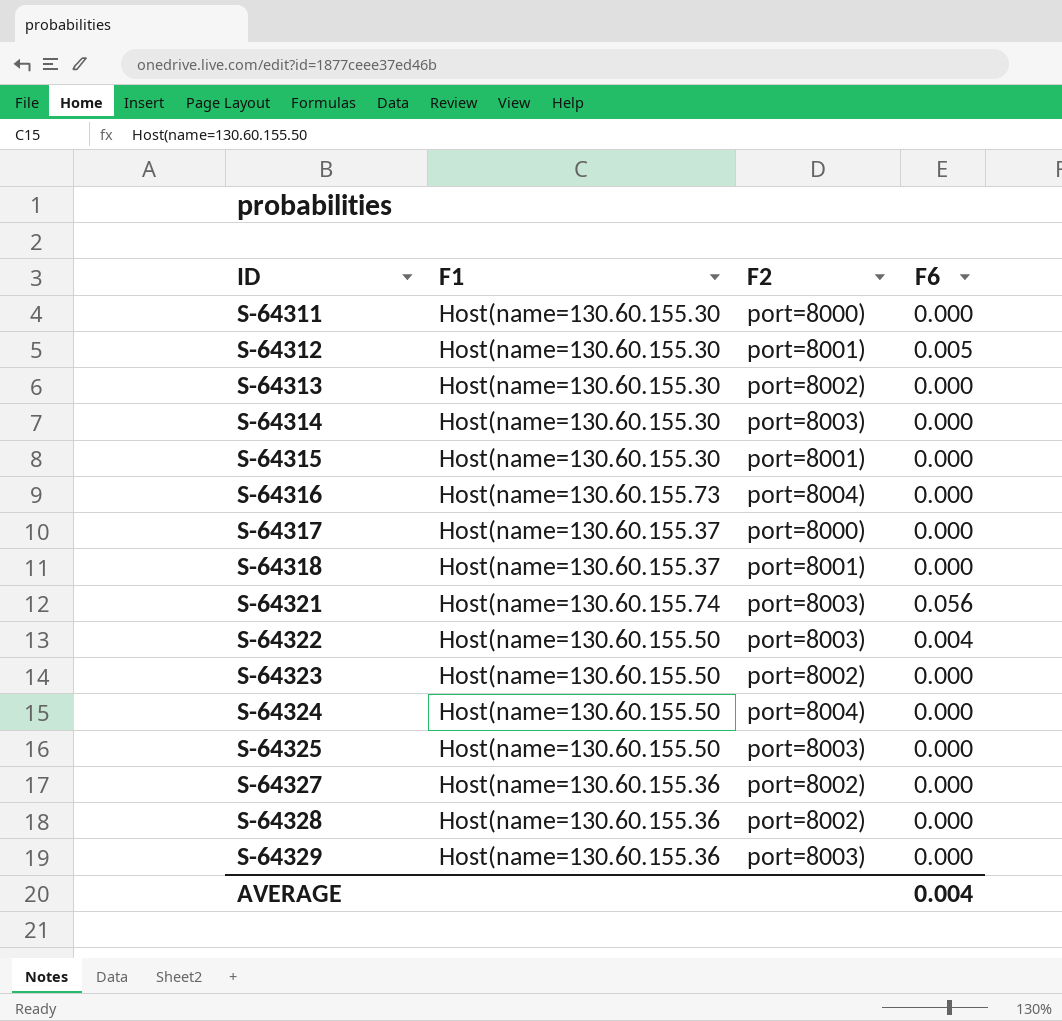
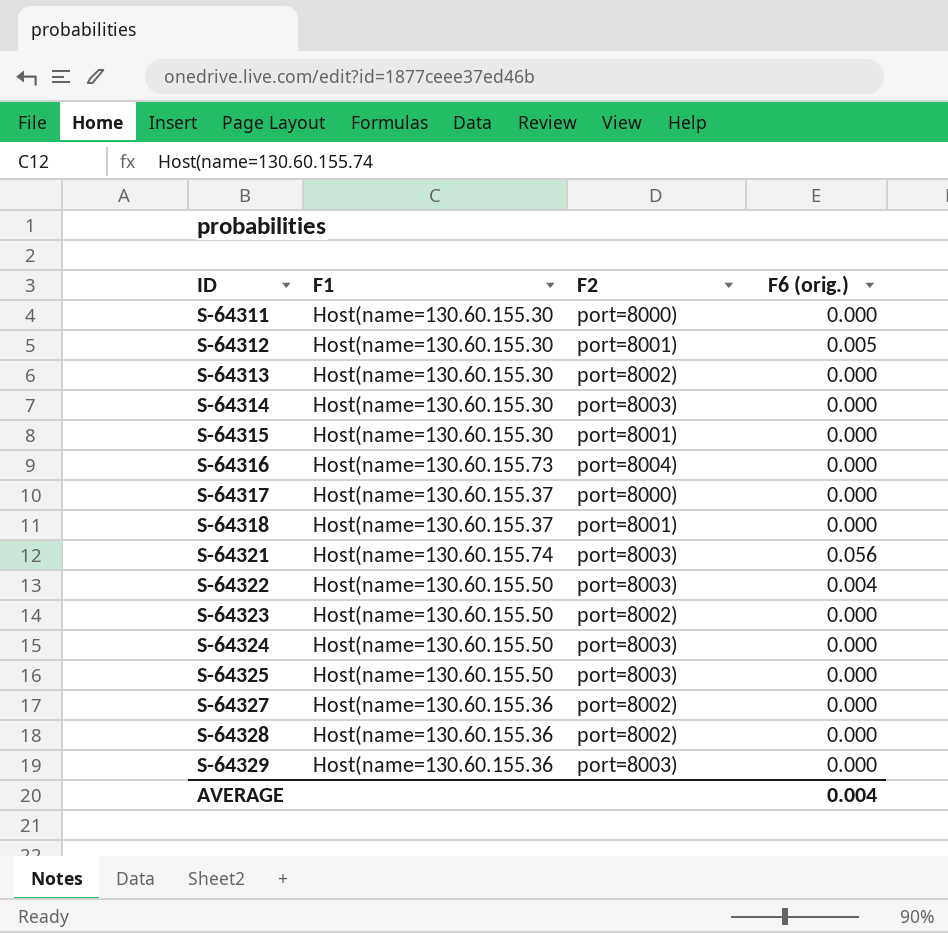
column name: F6 -> F6 (orig.)
S-64324 | F2: port=8004) -> port=8003)

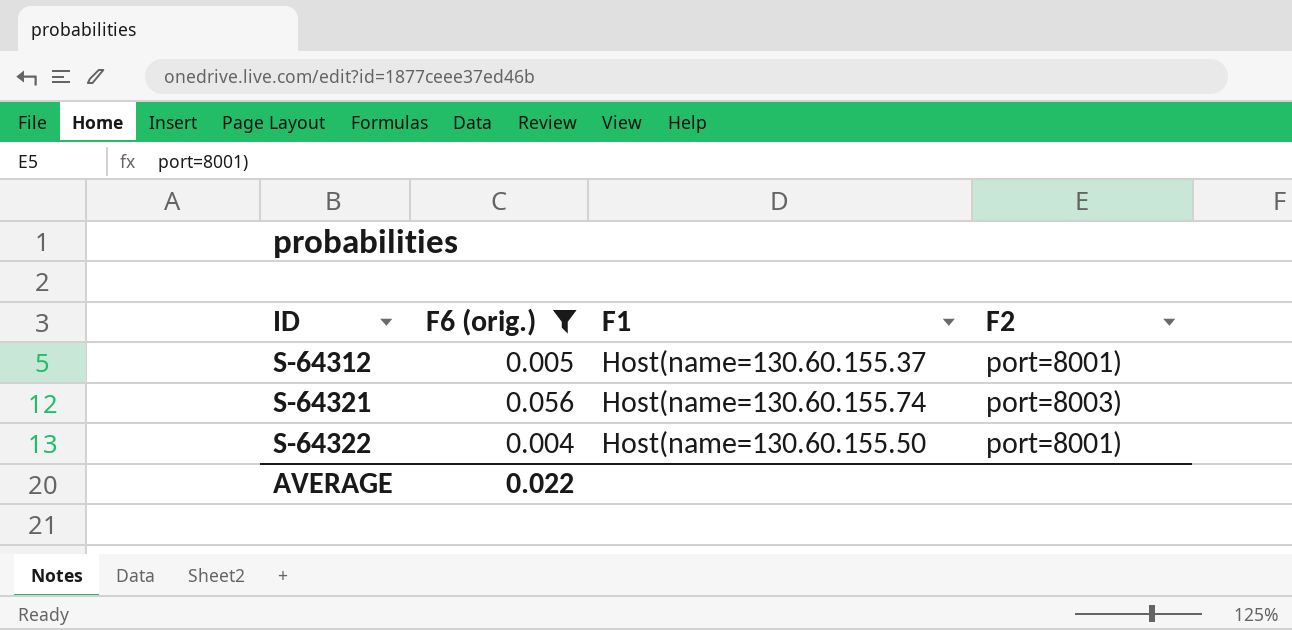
filter: none -> F6 (orig.) != 0.000
column F6 (orig.) | position: 4 -> 2
S-64312 | F1: Host(name=130.60.155.30 -> Host(name=130.60.155.37
S-64322 | F2: port=8003) -> port=8001)
AVERAGE | F6 (orig.): 0.004 -> 0.022

